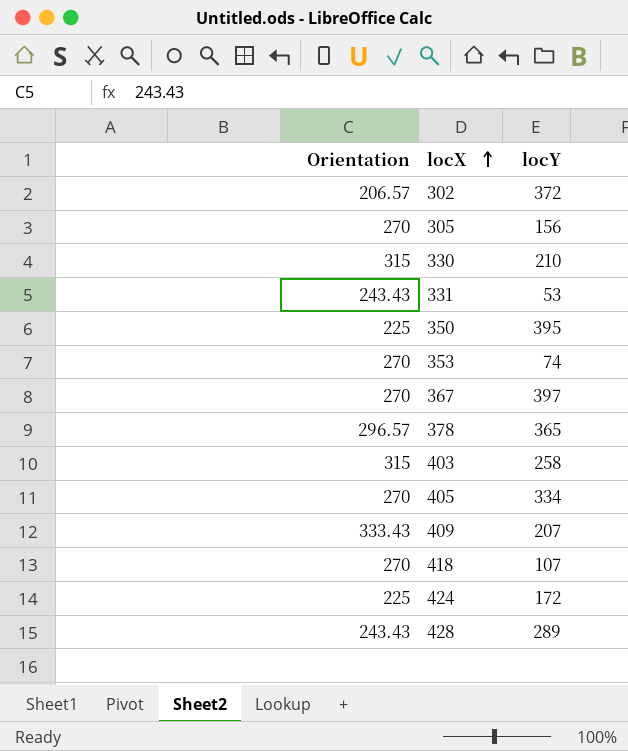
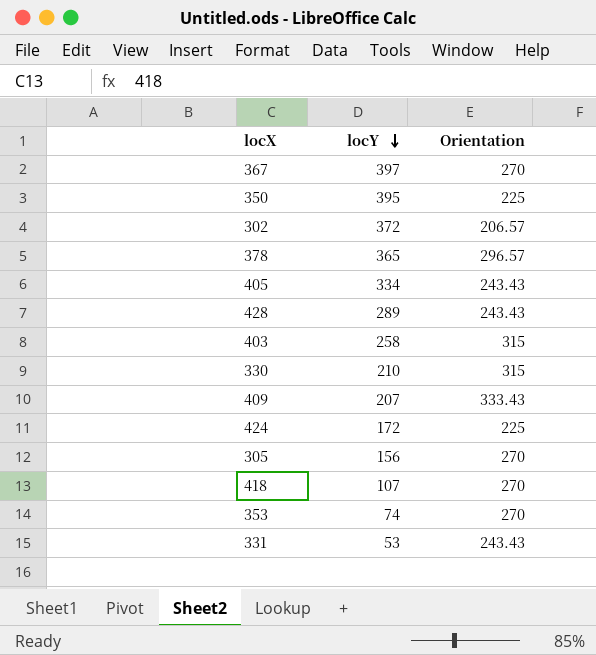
row order: locX ascending -> locY descending
column Orientation | position: 1 -> 3
405 | Orientation: 270 -> 243.43

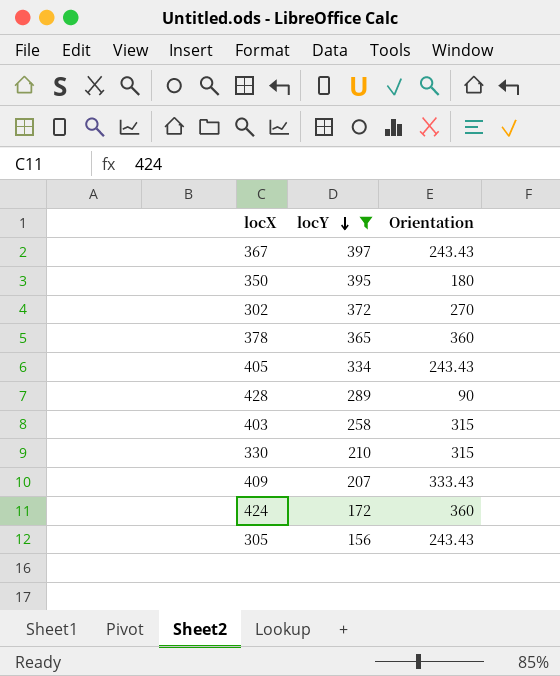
filter: none -> locY >= 156
367 | Orientation: 270 -> 243.43
350 | Orientation: 225 -> 180
302 | Orientation: 206.57 -> 270
378 | Orientation: 296.57 -> 360
428 | Orientation: 243.43 -> 90
424 | Orientation: 225 -> 360
305 | Orientation: 270 -> 243.43

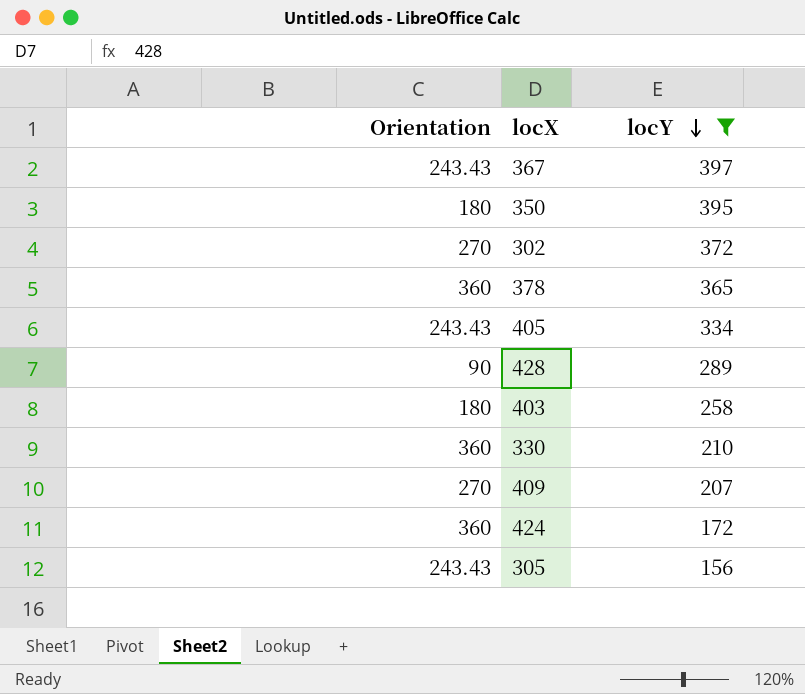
column Orientation | position: 3 -> 1
403 | Orientation: 315 -> 180
330 | Orientation: 315 -> 360
409 | Orientation: 333.43 -> 270

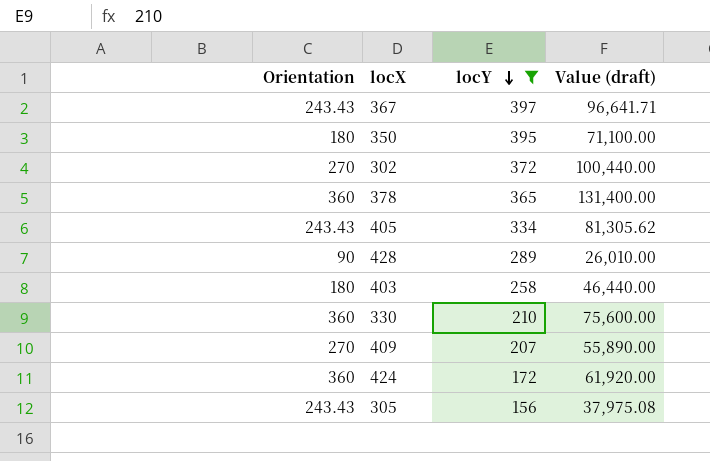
column Value (draft) | formula: none -> [Orientation] * [locY]

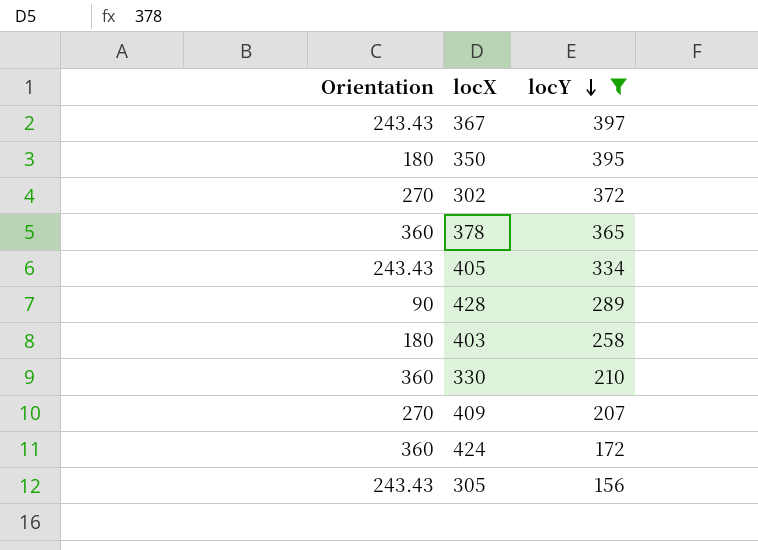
column Value (draft) | formula: [Orientation] * [locY] -> none

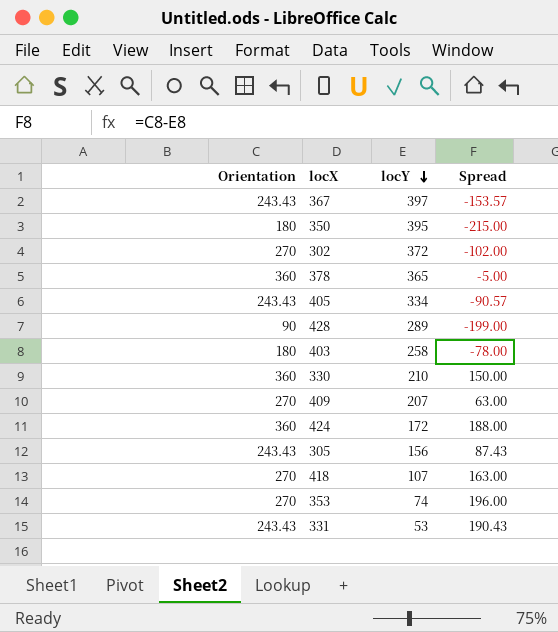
filter: locY >= 156 -> none
column Spread | formula: none -> [Orientation] - [locY]

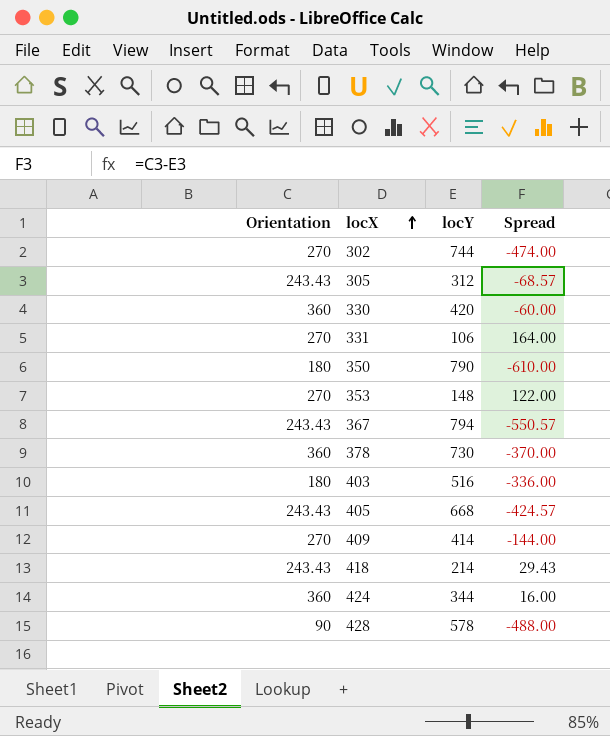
row order: locY descending -> locX ascending
302 | locY: 372 -> 744
302 | Spread: -102.00 -> -474.00
305 | locY: 156 -> 312
305 | Spread: 87.43 -> -68.57
330 | locY: 210 -> 420
330 | Spread: 150.00 -> -60.00
331 | Orientation: 243.43 -> 270
331 | locY: 53 -> 106
331 | Spread: 190.43 -> 164.00
350 | locY: 395 -> 790
350 | Spread: -215.00 -> -610.00
353 | locY: 74 -> 148
353 | Spread: 196.00 -> 122.00
367 | locY: 397 -> 794
367 | Spread: -153.57 -> -550.57
378 | locY: 365 -> 730
378 | Spread: -5.00 -> -370.00
403 | locY: 258 -> 516
403 | Spread: -78.00 -> -336.00
405 | locY: 334 -> 668
405 | Spread: -90.57 -> -424.57
409 | locY: 207 -> 414
409 | Spread: 63.00 -> -144.00
418 | Orientation: 270 -> 243.43
418 | locY: 107 -> 214
418 | Spread: 163.00 -> 29.43
424 | locY: 172 -> 344
424 | Spread: 188.00 -> 16.00
428 | locY: 289 -> 578
428 | Spread: -199.00 -> -488.00

